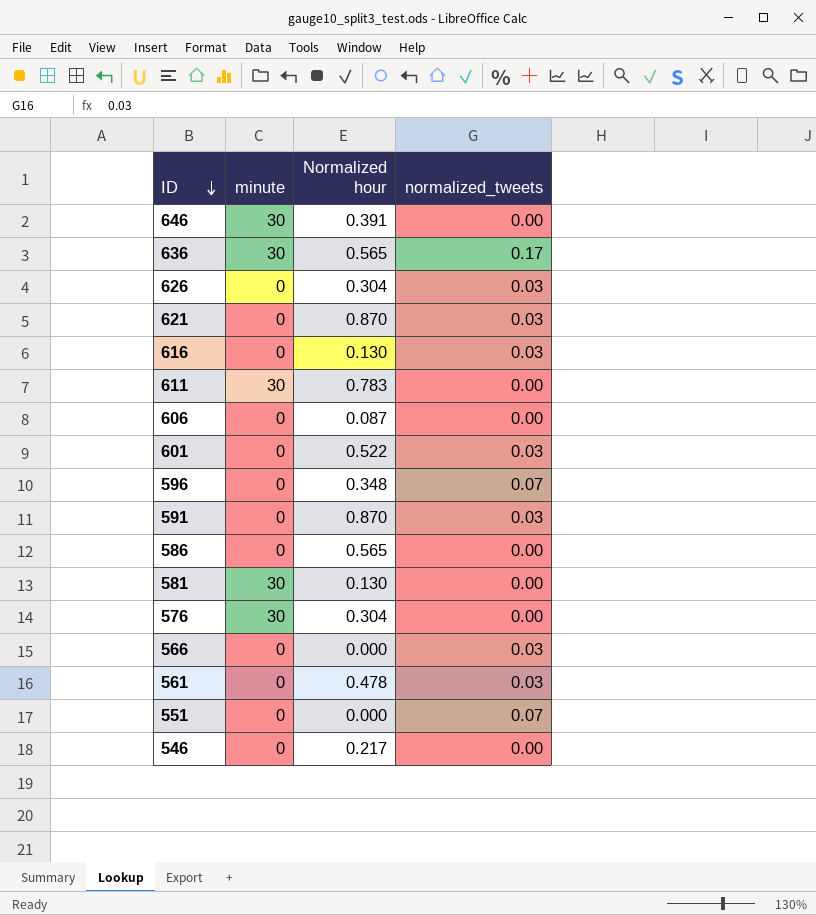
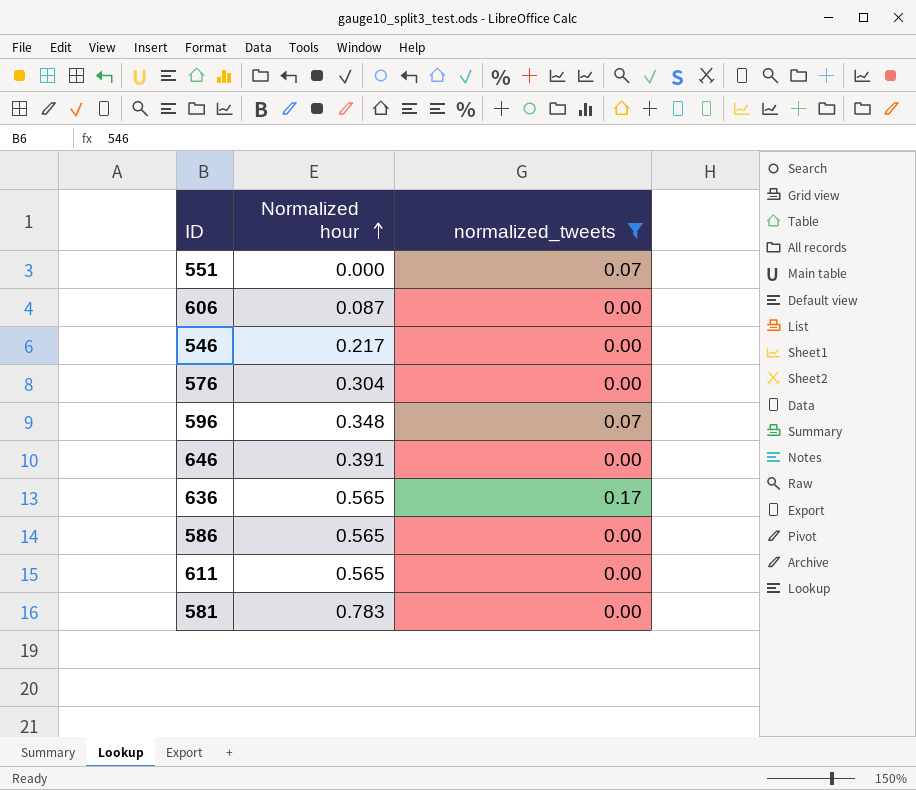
filter: none -> normalized_tweets != 0.03
row order: ID descending -> Normalized hour ascending
column minute | position: 2 -> none
611 | Normalized hour: 0.783 -> 0.565
581 | Normalized hour: 0.130 -> 0.783

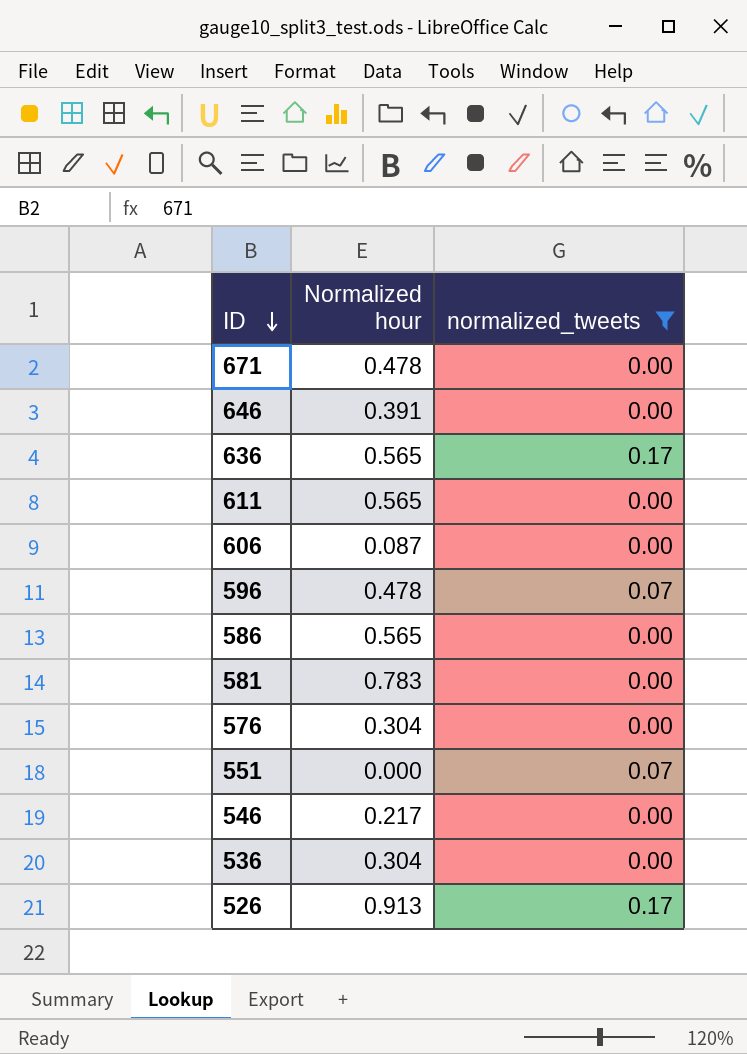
row order: Normalized hour ascending -> ID descending
row 671: none -> 0.478 | 0.00
596 | Normalized hour: 0.348 -> 0.478
row 536: none -> 0.304 | 0.00
row 526: none -> 0.913 | 0.17

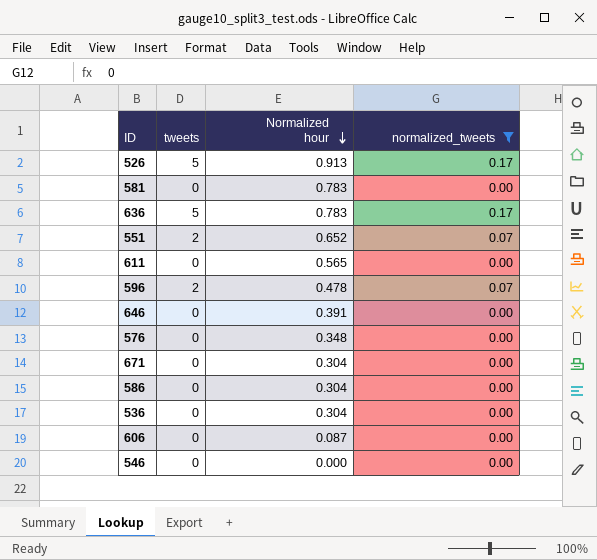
row order: ID descending -> Normalized hour descending
column tweets | position: none -> 2
636 | Normalized hour: 0.565 -> 0.783
551 | Normalized hour: 0.000 -> 0.652
576 | Normalized hour: 0.304 -> 0.348
671 | Normalized hour: 0.478 -> 0.304
586 | Normalized hour: 0.565 -> 0.304
546 | Normalized hour: 0.217 -> 0.000

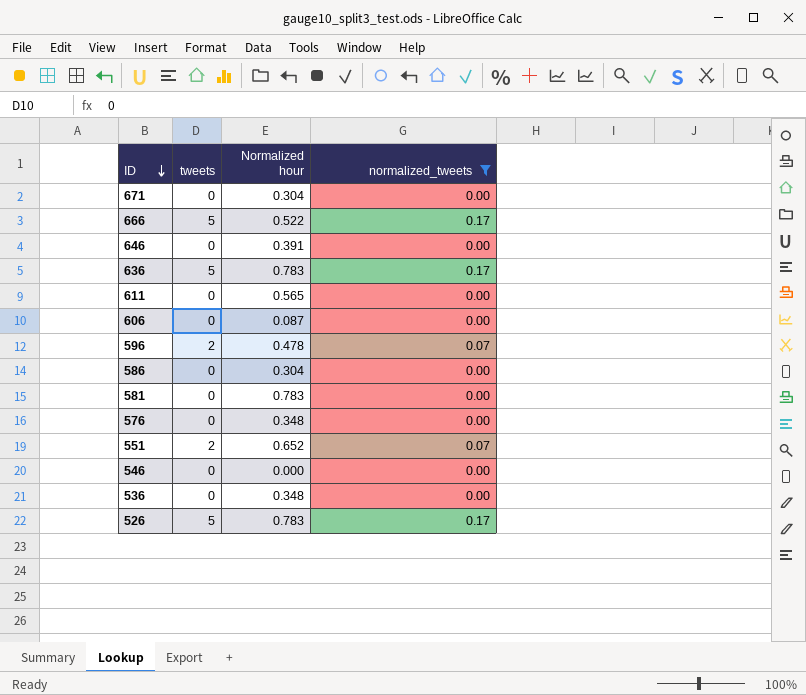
row order: Normalized hour descending -> ID descending
row 666: none -> 5 | 0.522 | 0.17
536 | Normalized hour: 0.304 -> 0.348
526 | Normalized hour: 0.913 -> 0.783

